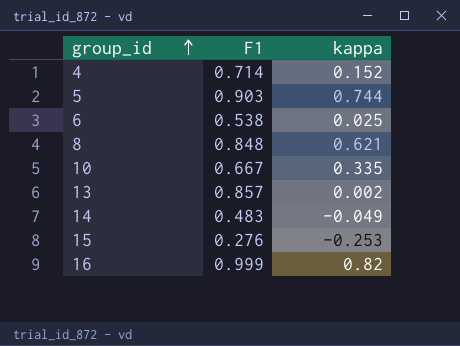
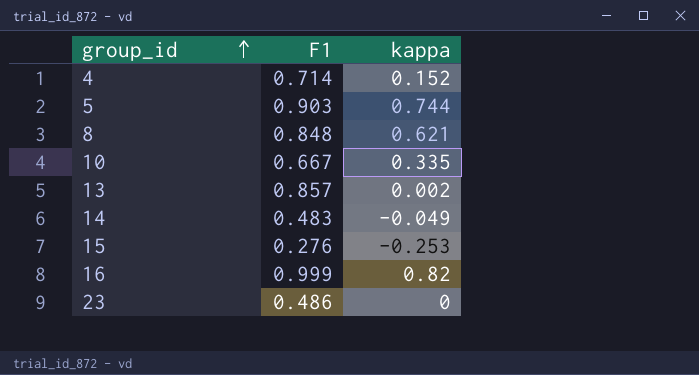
row 6: 0.538 | 0.025 -> none
row 23: none -> 0.486 | 0

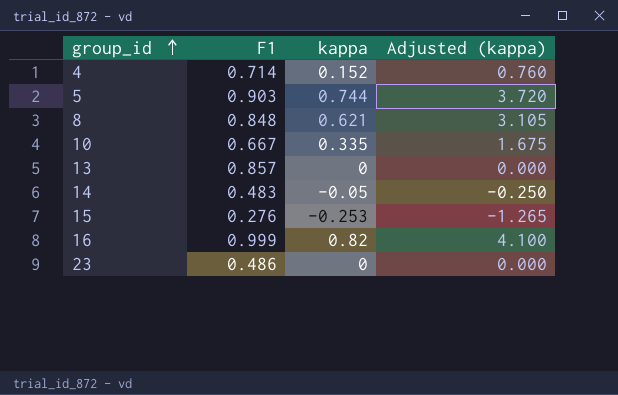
column Adjusted (kappa) | formula: none -> [kappa] * 5
13 | kappa: 0.002 -> 0
14 | kappa: -0.049 -> -0.05

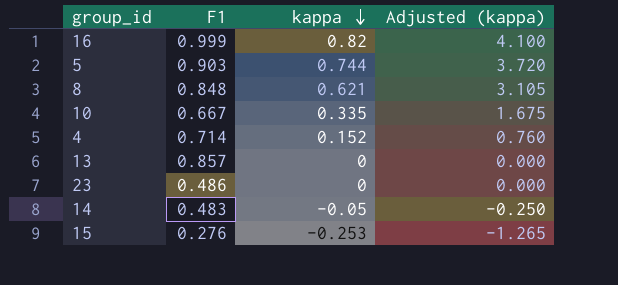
row order: group_id ascending -> kappa descending

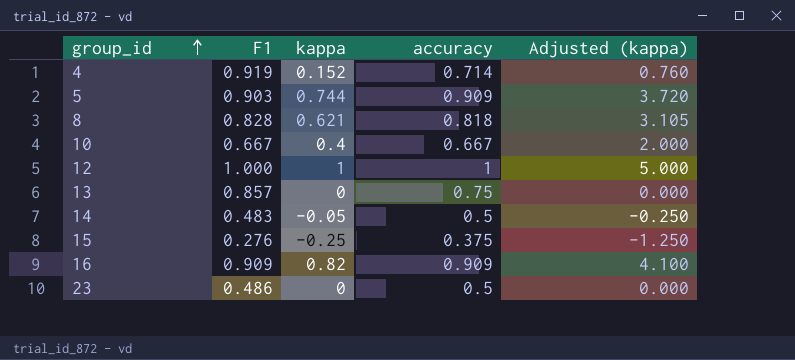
row order: kappa descending -> group_id ascending
column accuracy | position: none -> 4
4 | F1: 0.714 -> 0.919
8 | F1: 0.848 -> 0.828
10 | kappa: 0.335 -> 0.4
10 | Adjusted (kappa): 1.675 -> 2.000
row 12: none -> 1.000 | 1 | 1 | 5.000
15 | kappa: -0.253 -> -0.25
15 | Adjusted (kappa): -1.265 -> -1.250
16 | F1: 0.999 -> 0.909

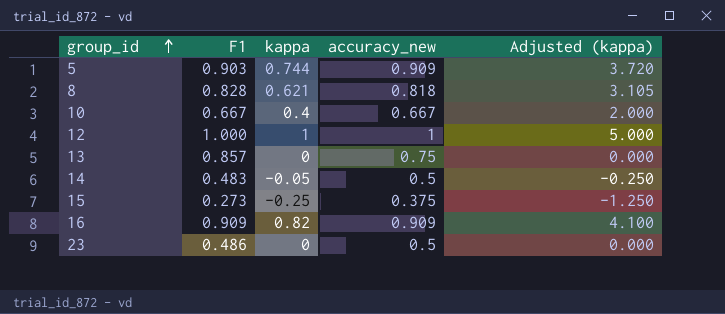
column name: accuracy -> accuracy_new
row 4: 0.919 | 0.152 | 0.714 | 0.760 -> none
15 | F1: 0.276 -> 0.273

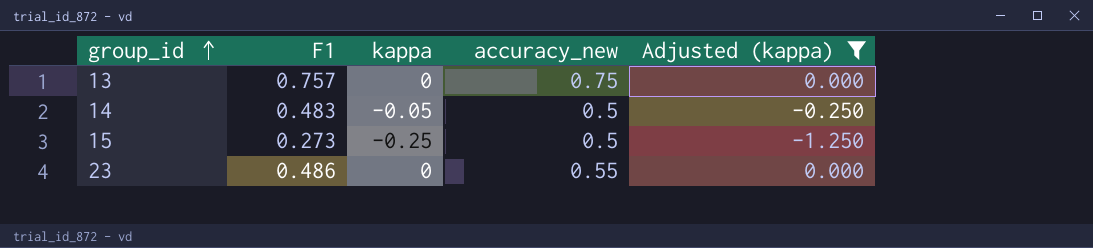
filter: none -> Adjusted (kappa) <= 0.000
13 | F1: 0.857 -> 0.757
15 | accuracy_new: 0.375 -> 0.5
23 | accuracy_new: 0.5 -> 0.55

